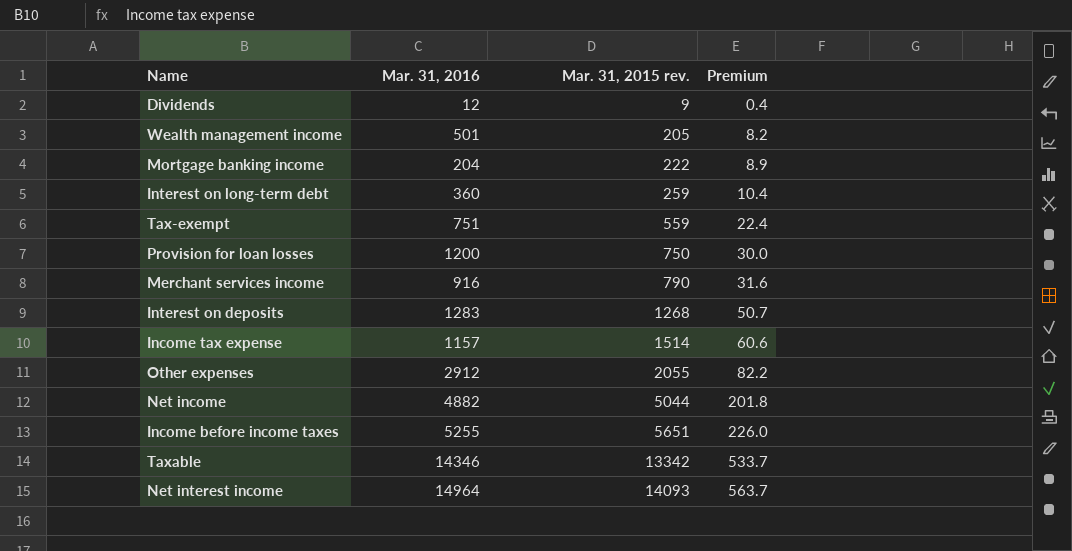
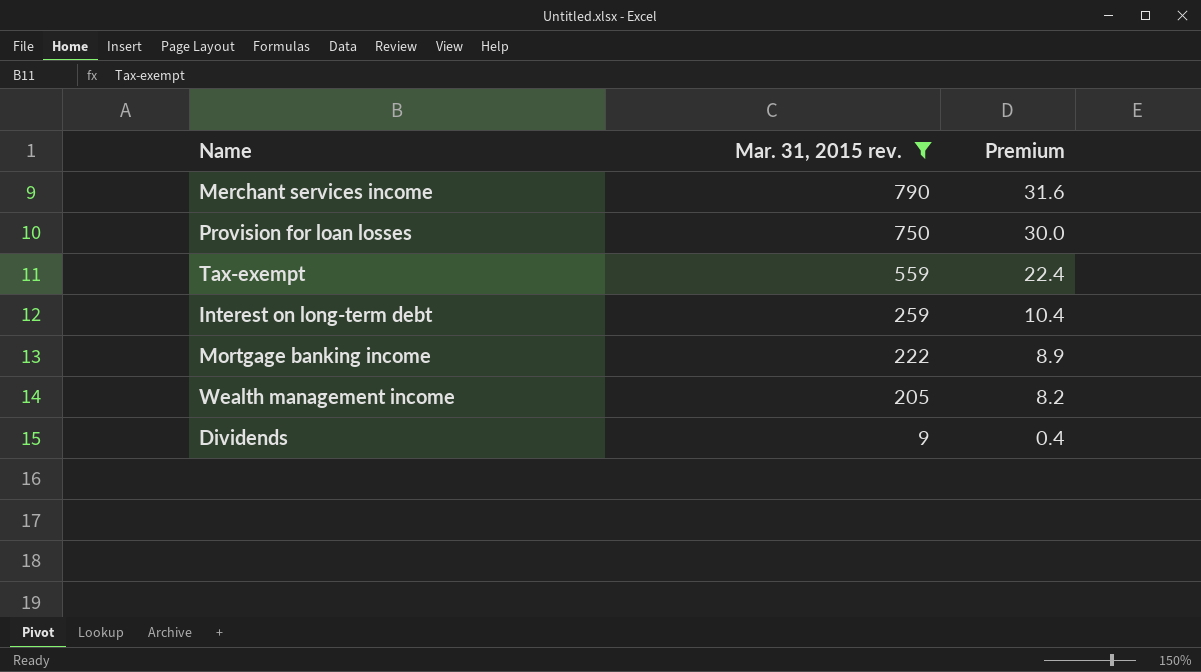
filter: none -> Mar. 31, 2015 rev. <= 790
row order: Mar. 31, 2015 rev. ascending -> Mar. 31, 2015 rev. descending
column Mar. 31, 2016 | position: 2 -> none

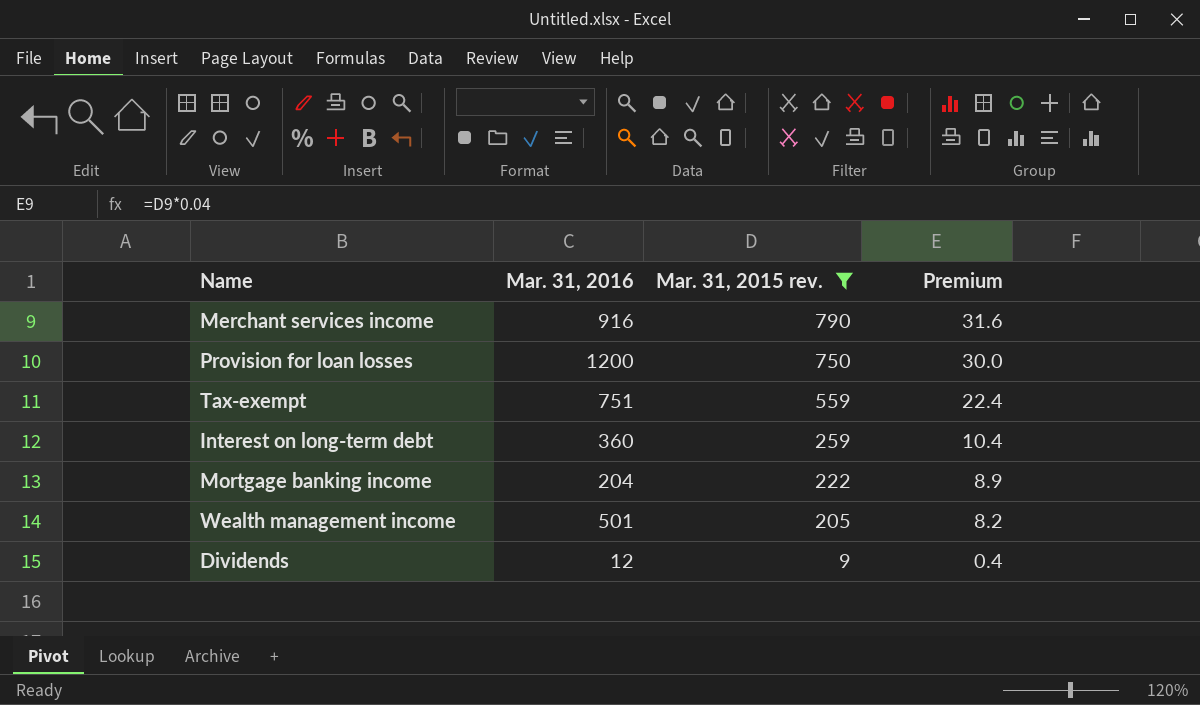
column Mar. 31, 2016 | position: none -> 2

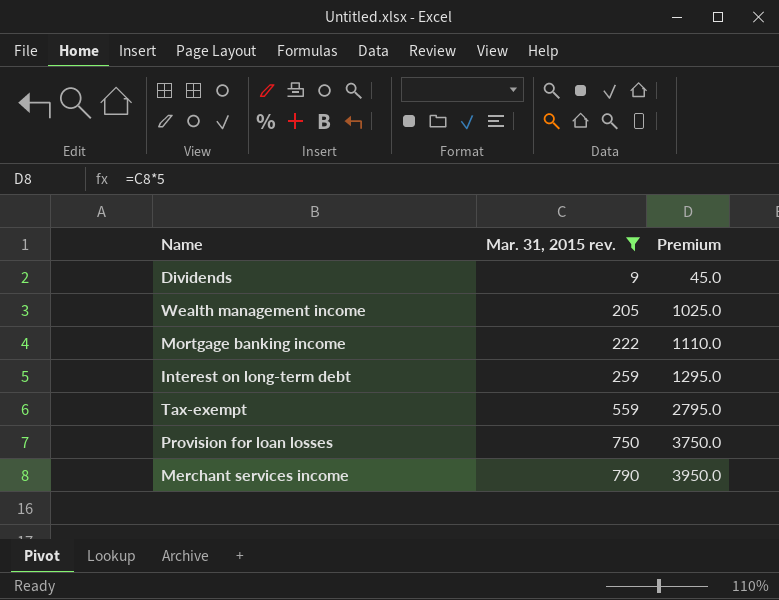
row order: Mar. 31, 2015 rev. descending -> Mar. 31, 2015 rev. ascending
column Mar. 31, 2016 | position: 2 -> none
column Premium | formula: [Mar. 31, 2015 rev.] * 0.04 -> [Mar. 31, 2015 rev.] * 5

